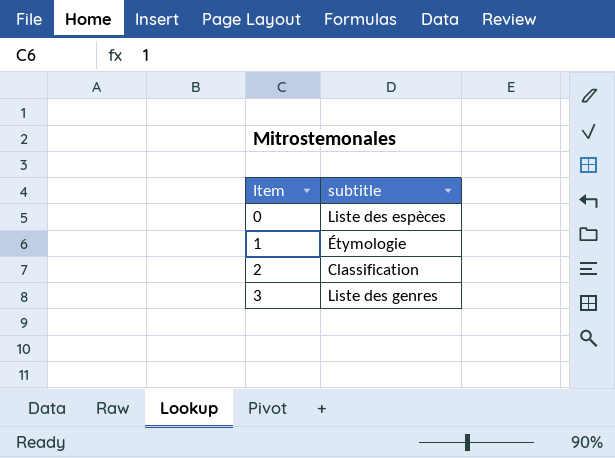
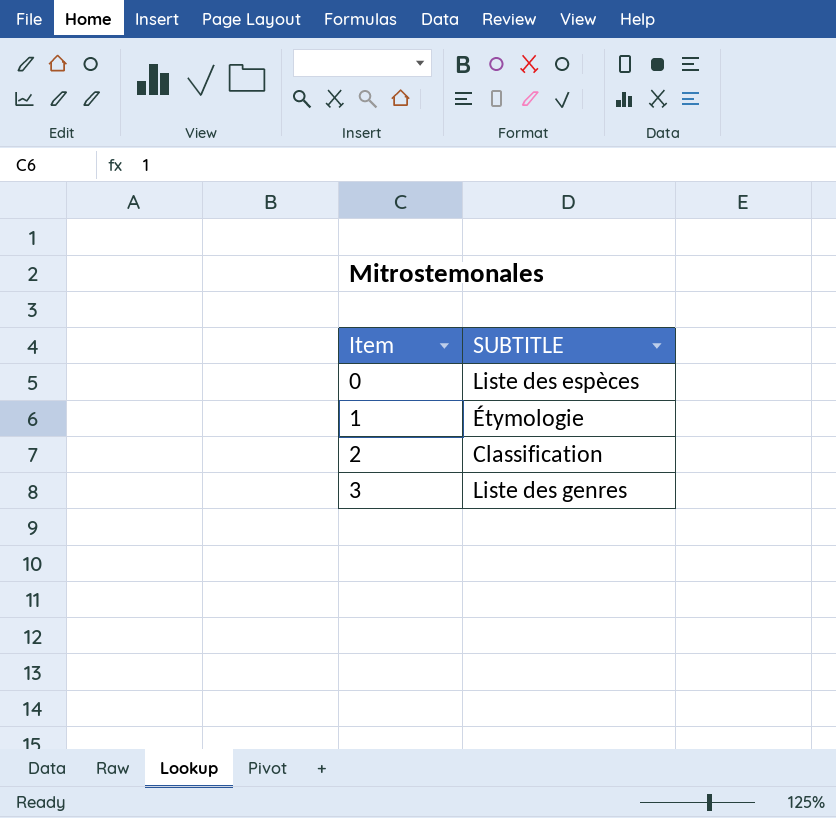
column name: subtitle -> SUBTITLE

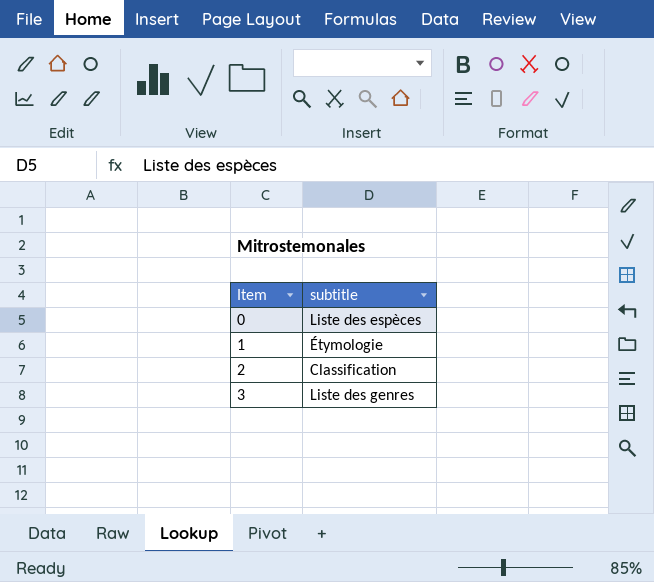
column name: SUBTITLE -> subtitle

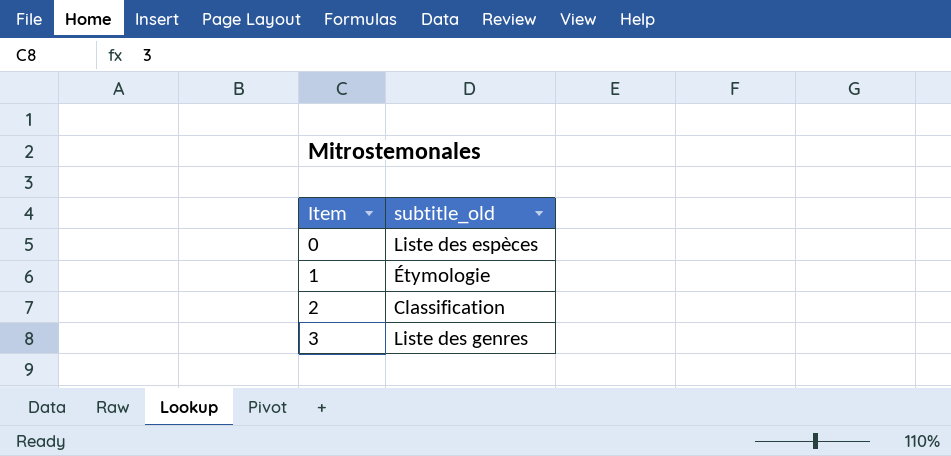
column name: subtitle -> subtitle_old

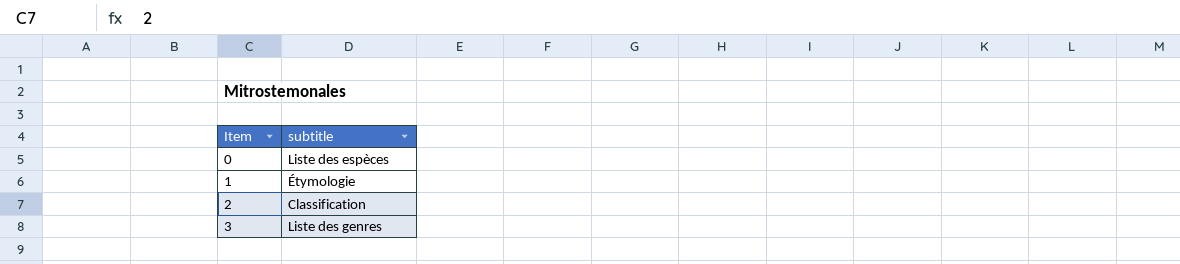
column name: subtitle_old -> subtitle

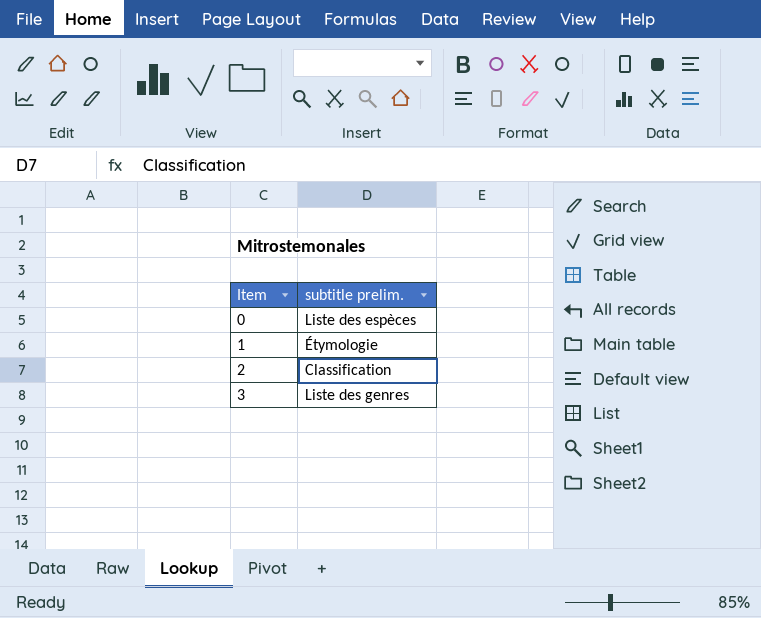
column name: subtitle -> subtitle prelim.

